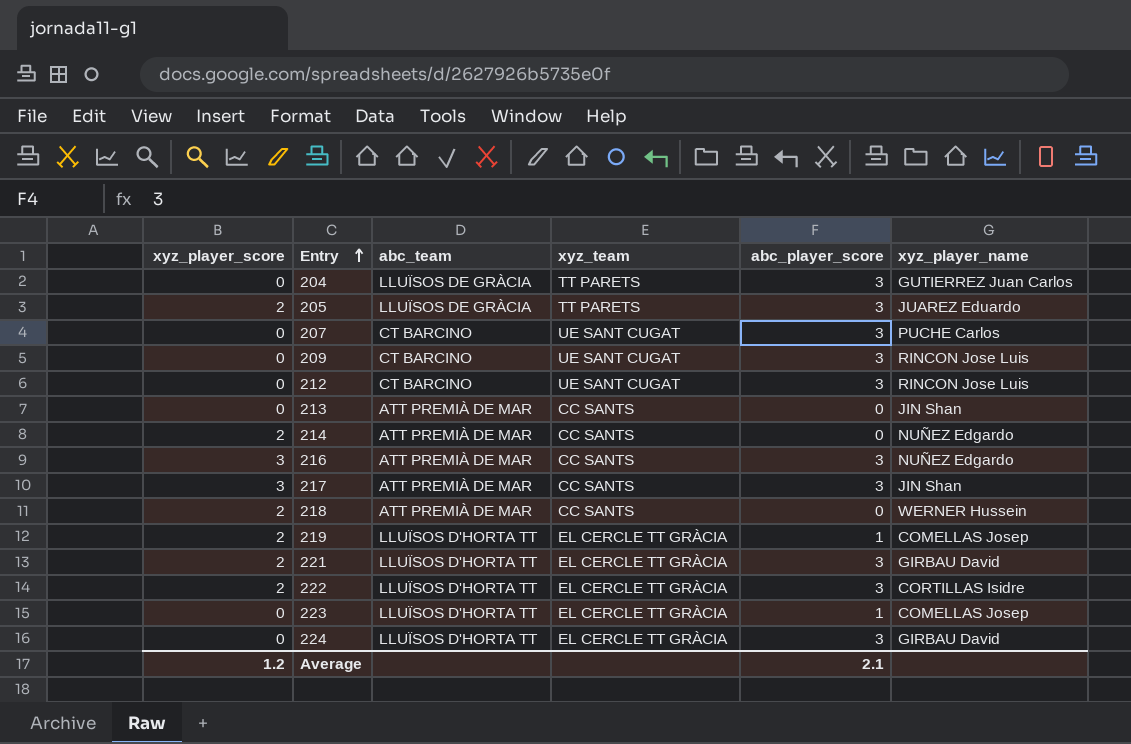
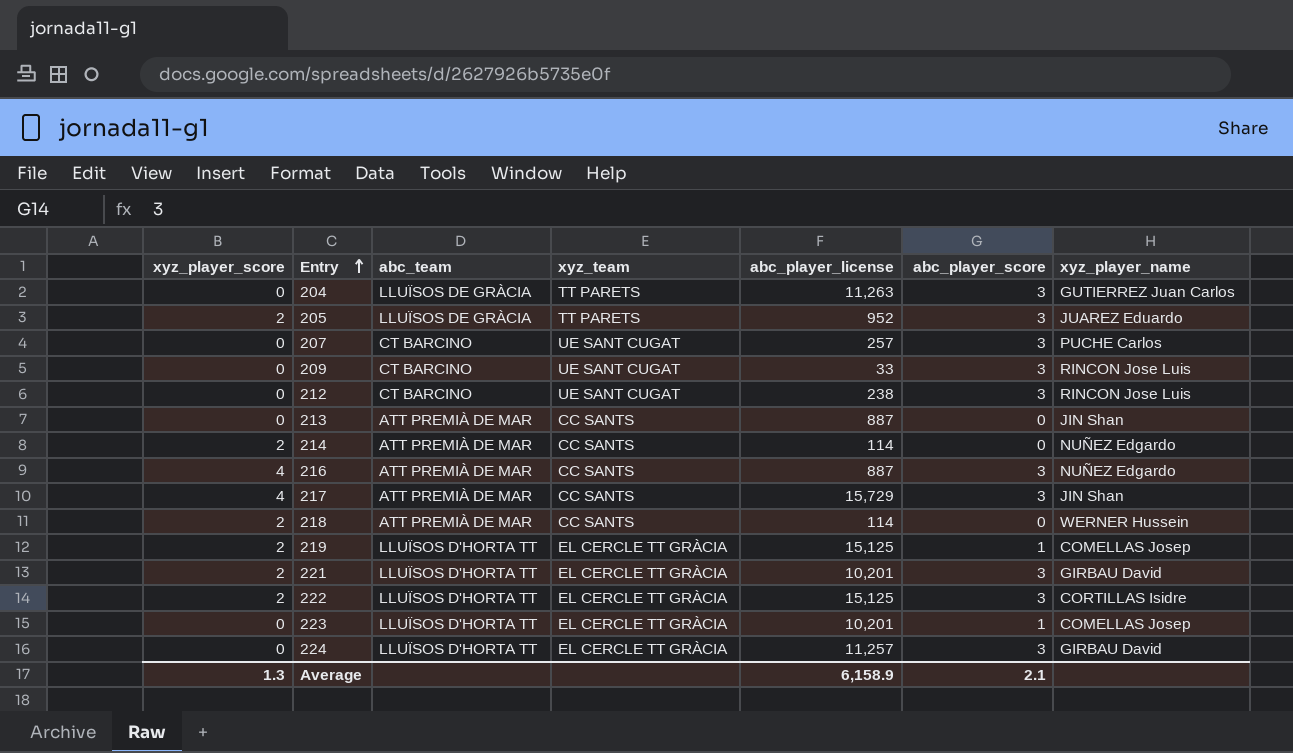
column abc_player_license | position: none -> 5
216 | xyz_player_score: 3 -> 4
217 | xyz_player_score: 3 -> 4
Average | xyz_player_score: 1.2 -> 1.3

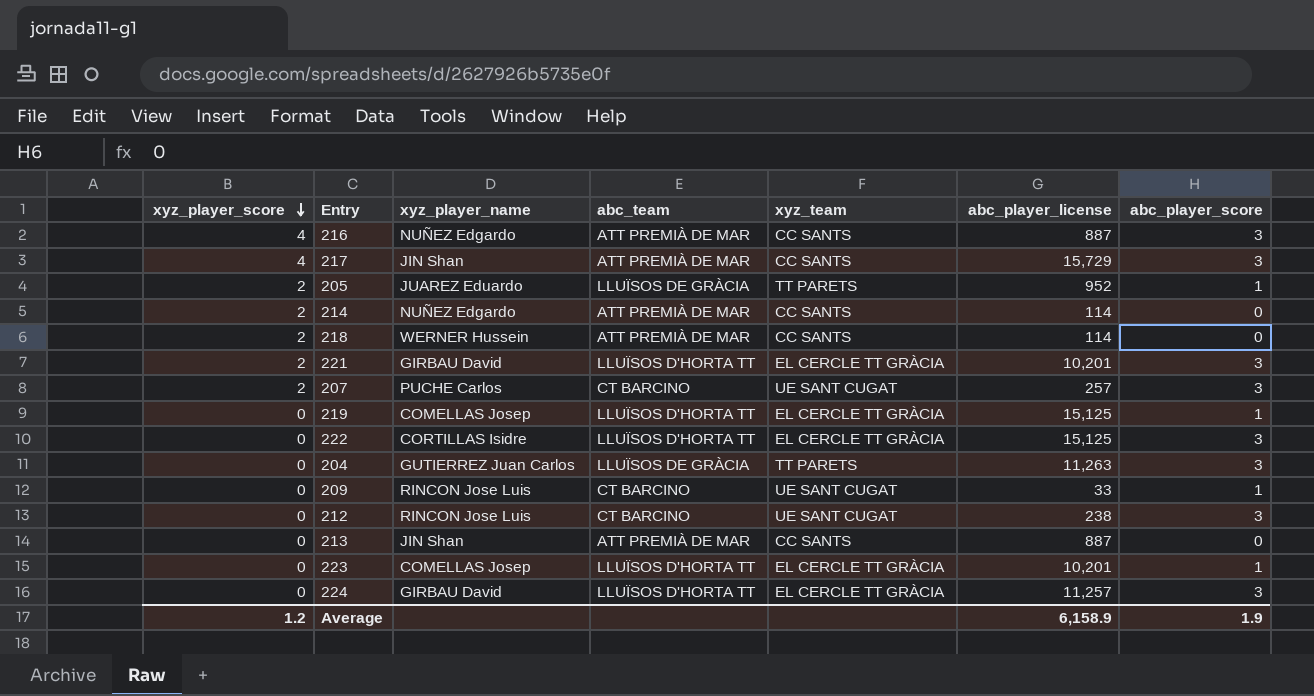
row order: Entry ascending -> xyz_player_score descending
column xyz_player_name | position: 7 -> 3
205 | abc_player_score: 3 -> 1
207 | xyz_player_score: 0 -> 2
219 | xyz_player_score: 2 -> 0
222 | xyz_player_score: 2 -> 0
209 | abc_player_score: 3 -> 1
Average | xyz_player_score: 1.3 -> 1.2
Average | abc_player_score: 2.1 -> 1.9

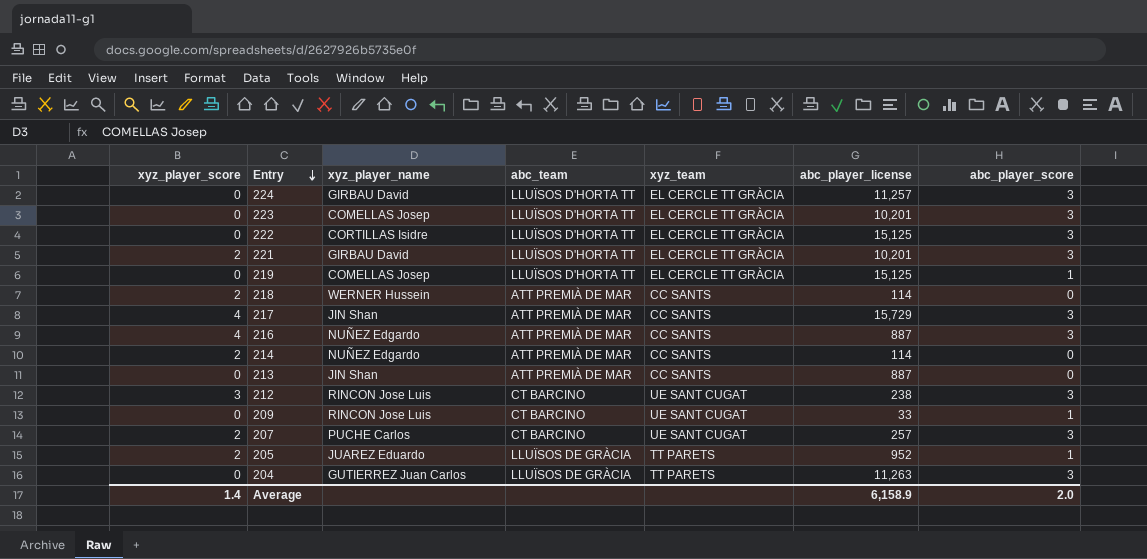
row order: xyz_player_score descending -> Entry descending
223 | abc_player_score: 1 -> 3
212 | xyz_player_score: 0 -> 3
Average | xyz_player_score: 1.2 -> 1.4
Average | abc_player_score: 1.9 -> 2.0

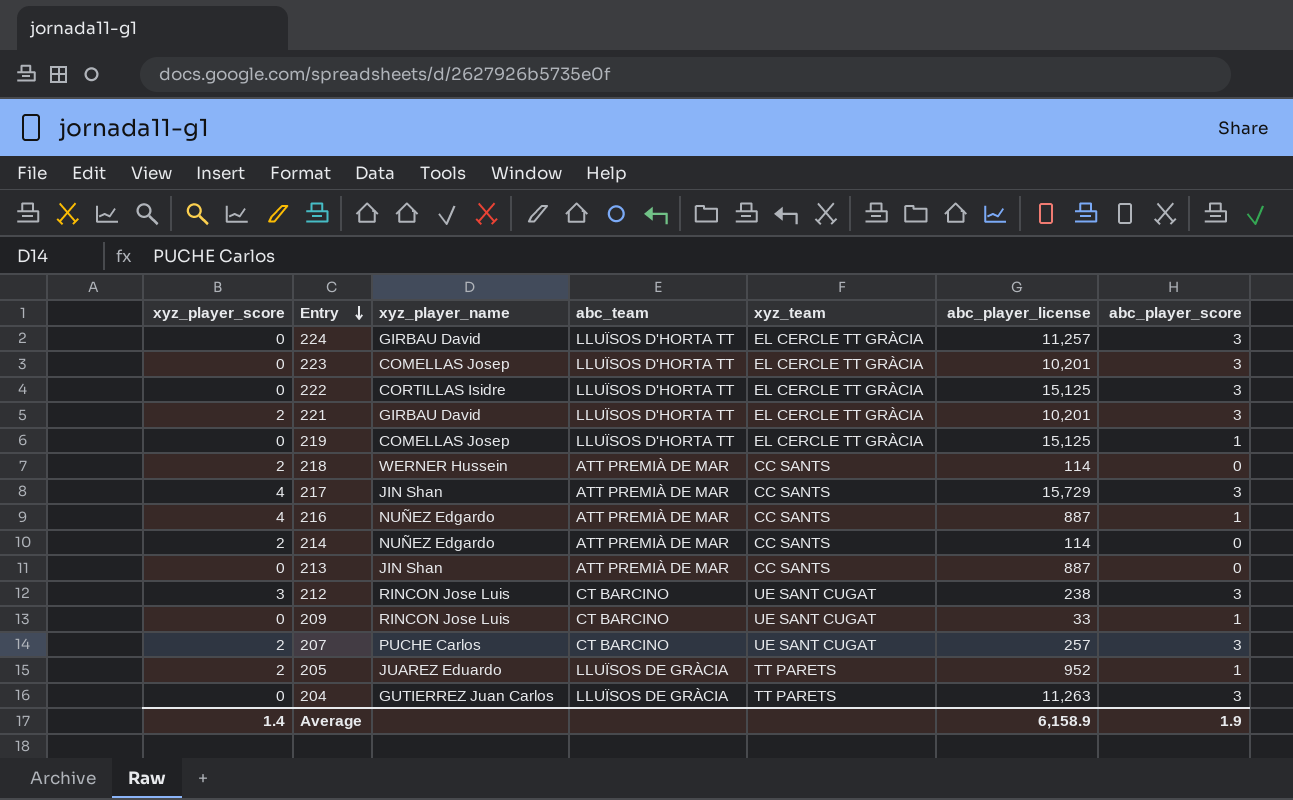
216 | abc_player_score: 3 -> 1
Average | abc_player_score: 2.0 -> 1.9

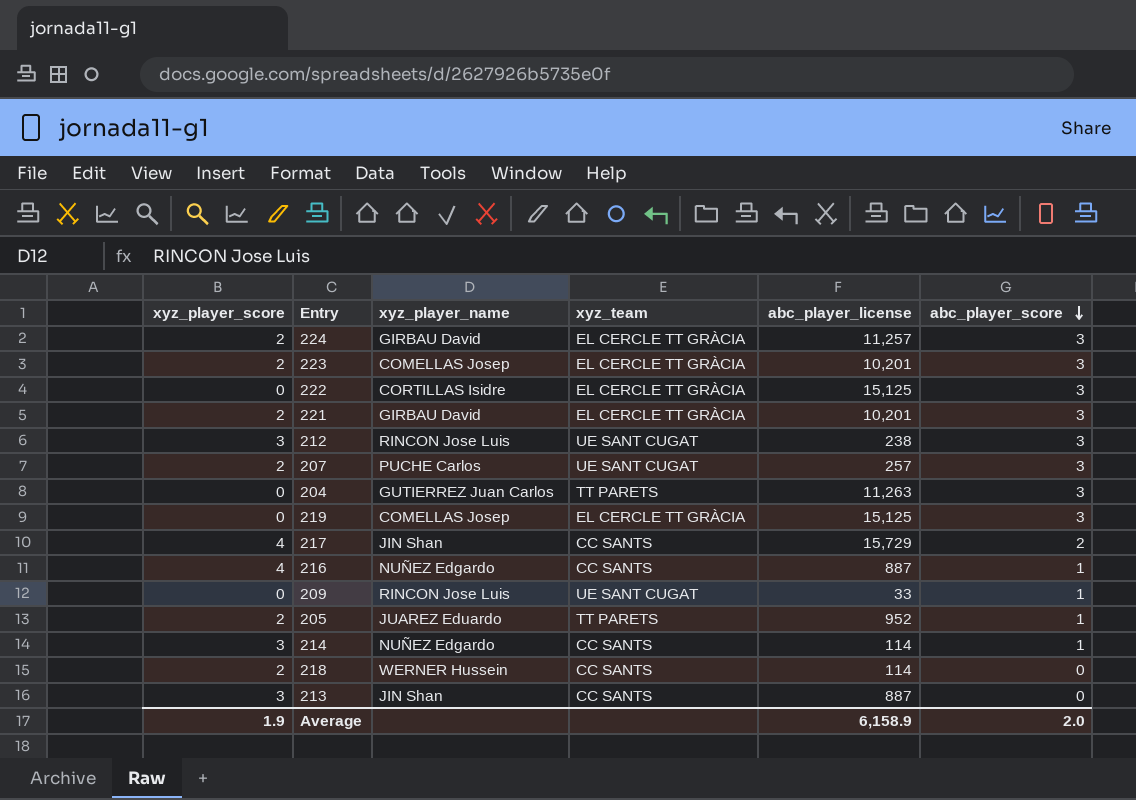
row order: Entry descending -> abc_player_score descending
column abc_team | position: 4 -> none
224 | xyz_player_score: 0 -> 2
223 | xyz_player_score: 0 -> 2
219 | abc_player_score: 1 -> 3
217 | abc_player_score: 3 -> 2
214 | xyz_player_score: 2 -> 3
214 | abc_player_score: 0 -> 1
213 | xyz_player_score: 0 -> 3
Average | xyz_player_score: 1.4 -> 1.9
Average | abc_player_score: 1.9 -> 2.0

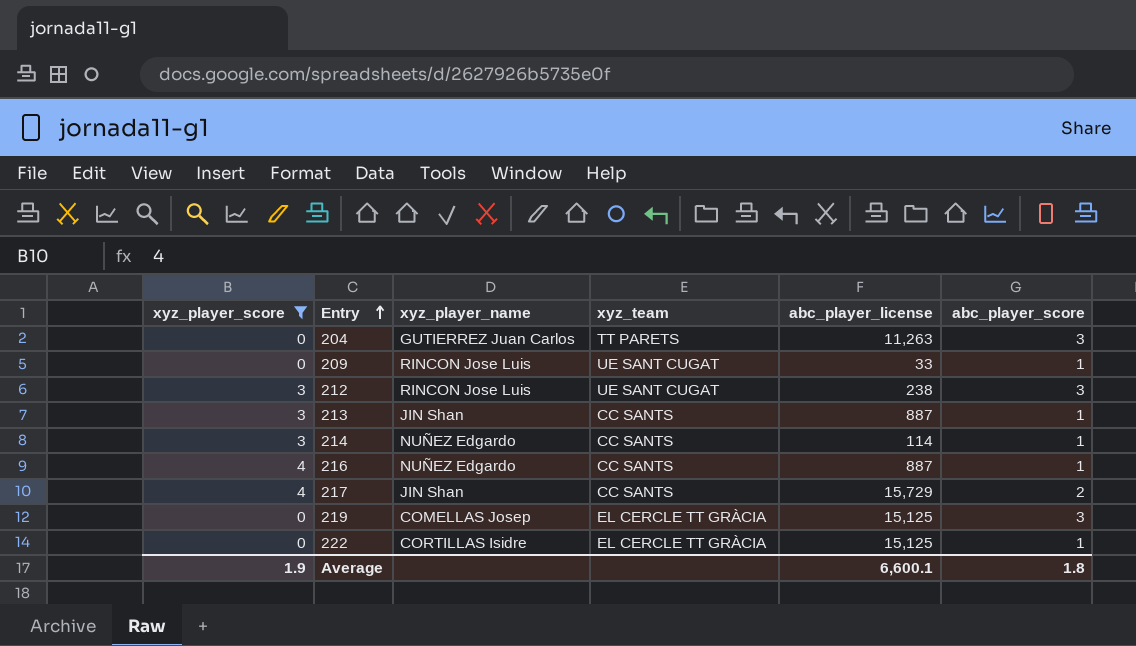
filter: none -> xyz_player_score != 2
row order: abc_player_score descending -> Entry ascending
213 | abc_player_score: 0 -> 1
222 | abc_player_score: 3 -> 1
Average | abc_player_license: 6,158.9 -> 6,600.1
Average | abc_player_score: 2.0 -> 1.8

